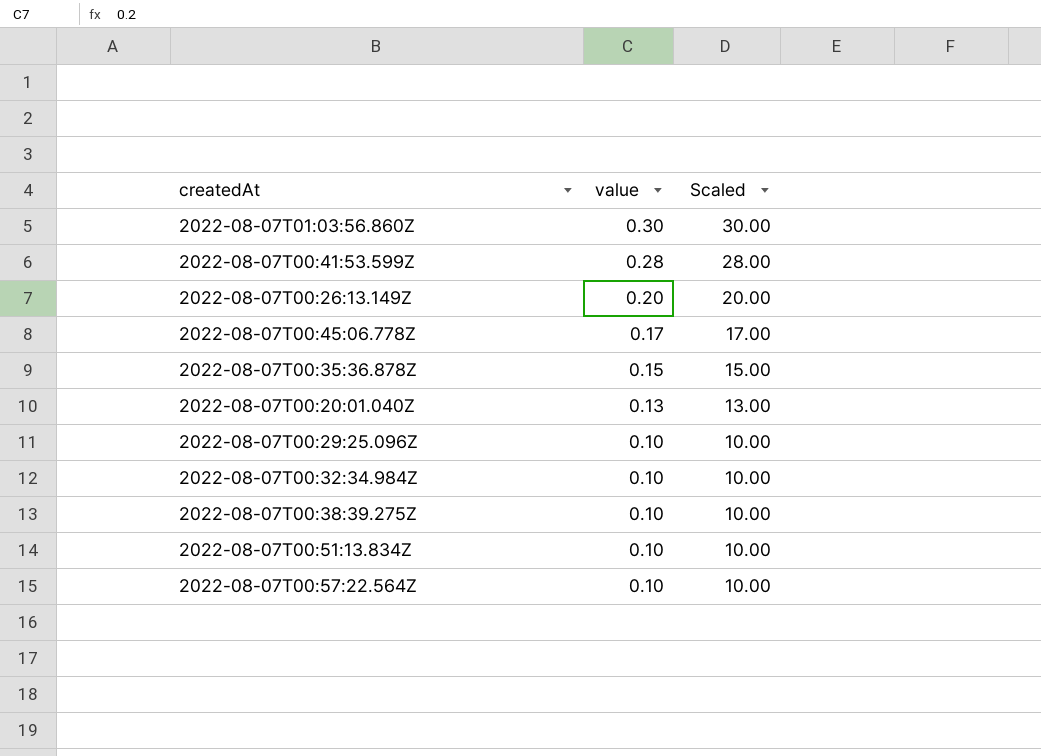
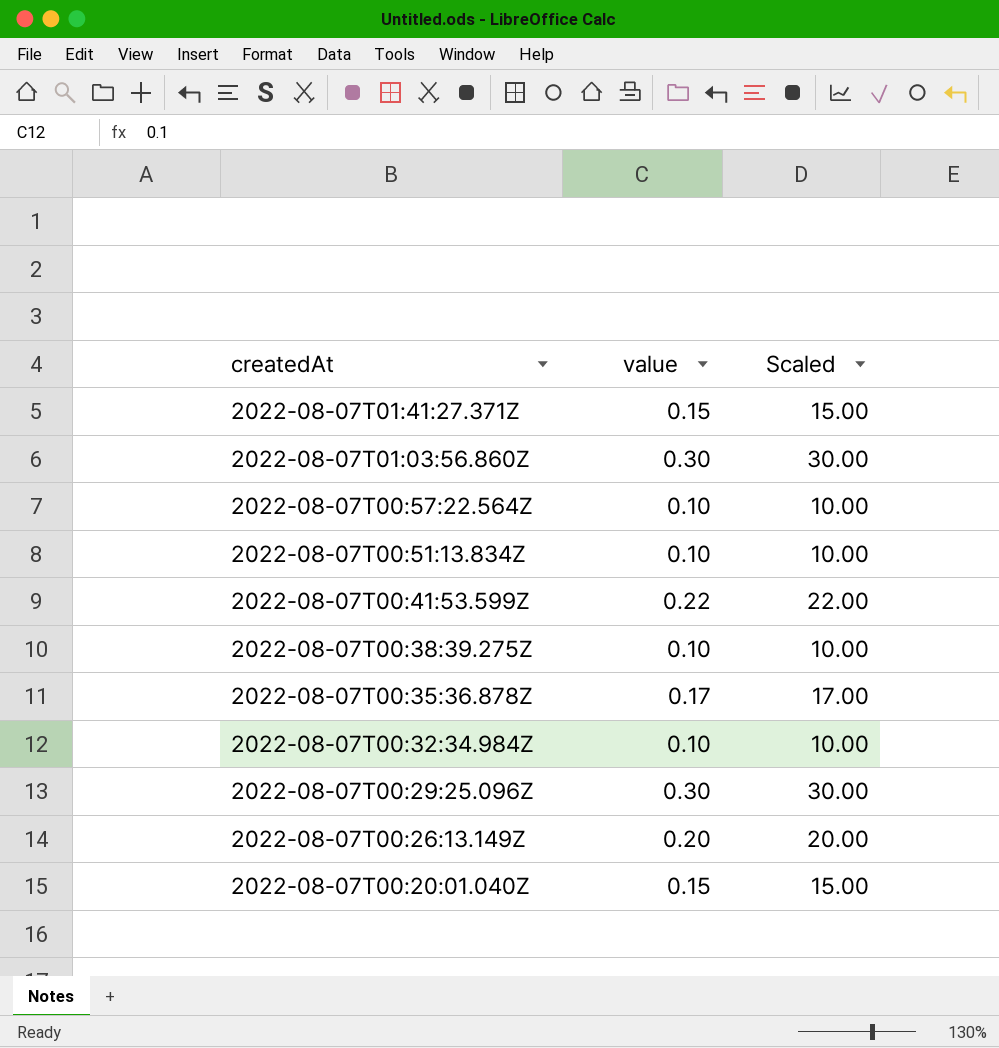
row order: value descending -> createdAt descending
row 2022-08-07T00:45:06.778Z: 0.17 | 17.00 -> none
row 2022-08-07T01:41:27.371Z: none -> 0.15 | 15.00
2022-08-07T00:41:53.599Z | value: 0.28 -> 0.22
2022-08-07T00:41:53.599Z | Scaled: 28.00 -> 22.00
2022-08-07T00:35:36.878Z | value: 0.15 -> 0.17
2022-08-07T00:35:36.878Z | Scaled: 15.00 -> 17.00
2022-08-07T00:29:25.096Z | value: 0.10 -> 0.30
2022-08-07T00:29:25.096Z | Scaled: 10.00 -> 30.00
2022-08-07T00:20:01.040Z | value: 0.13 -> 0.15
2022-08-07T00:20:01.040Z | Scaled: 13.00 -> 15.00

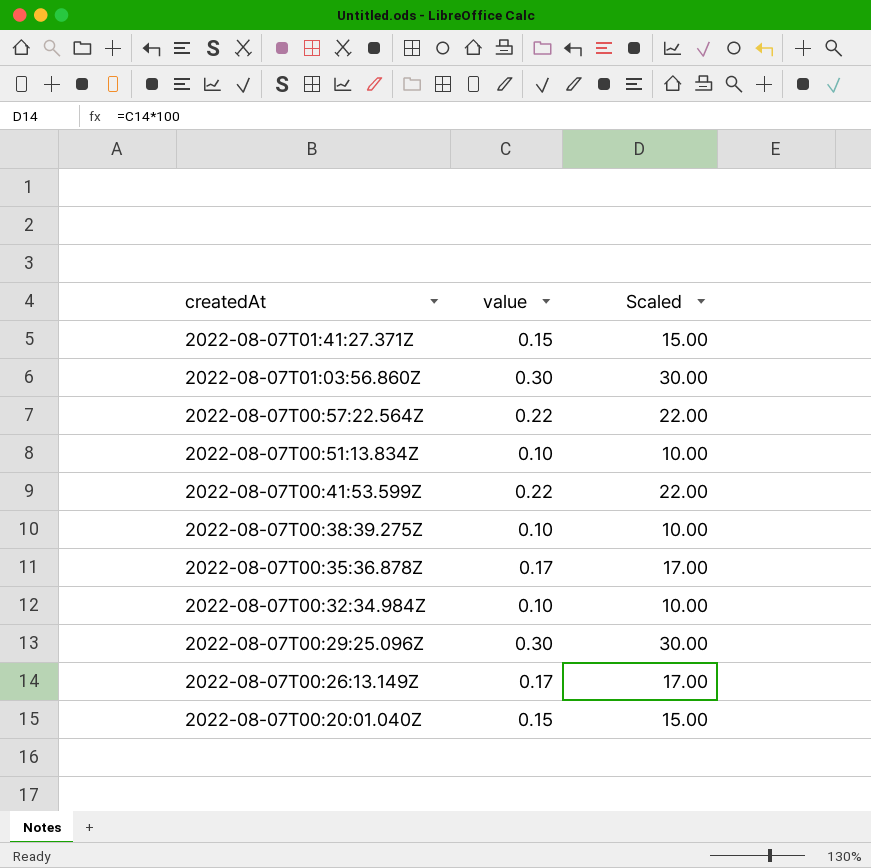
2022-08-07T00:57:22.564Z | value: 0.10 -> 0.22
2022-08-07T00:57:22.564Z | Scaled: 10.00 -> 22.00
2022-08-07T00:26:13.149Z | value: 0.20 -> 0.17
2022-08-07T00:26:13.149Z | Scaled: 20.00 -> 17.00

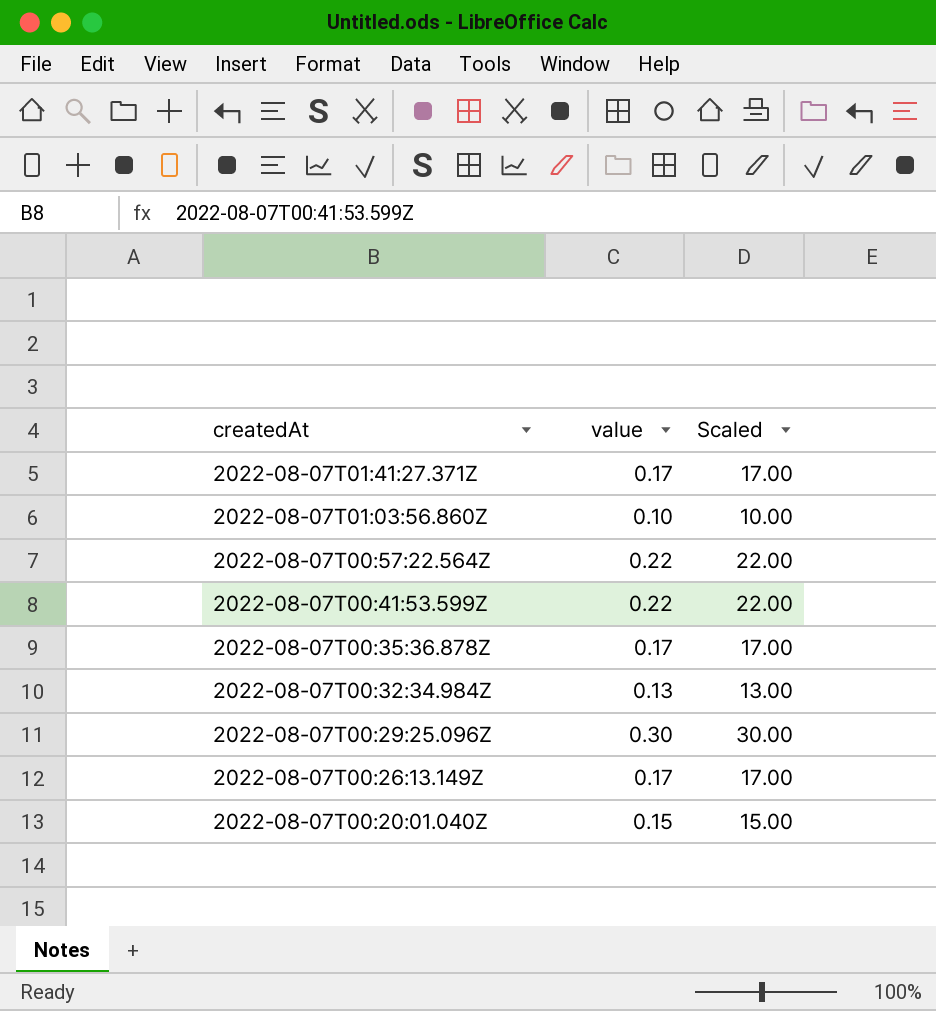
row 2022-08-07T00:51:13.834Z: 0.10 | 10.00 -> none
row 2022-08-07T00:38:39.275Z: 0.10 | 10.00 -> none
2022-08-07T01:41:27.371Z | value: 0.15 -> 0.17
2022-08-07T01:41:27.371Z | Scaled: 15.00 -> 17.00
2022-08-07T01:03:56.860Z | value: 0.30 -> 0.10
2022-08-07T01:03:56.860Z | Scaled: 30.00 -> 10.00
2022-08-07T00:32:34.984Z | value: 0.10 -> 0.13
2022-08-07T00:32:34.984Z | Scaled: 10.00 -> 13.00

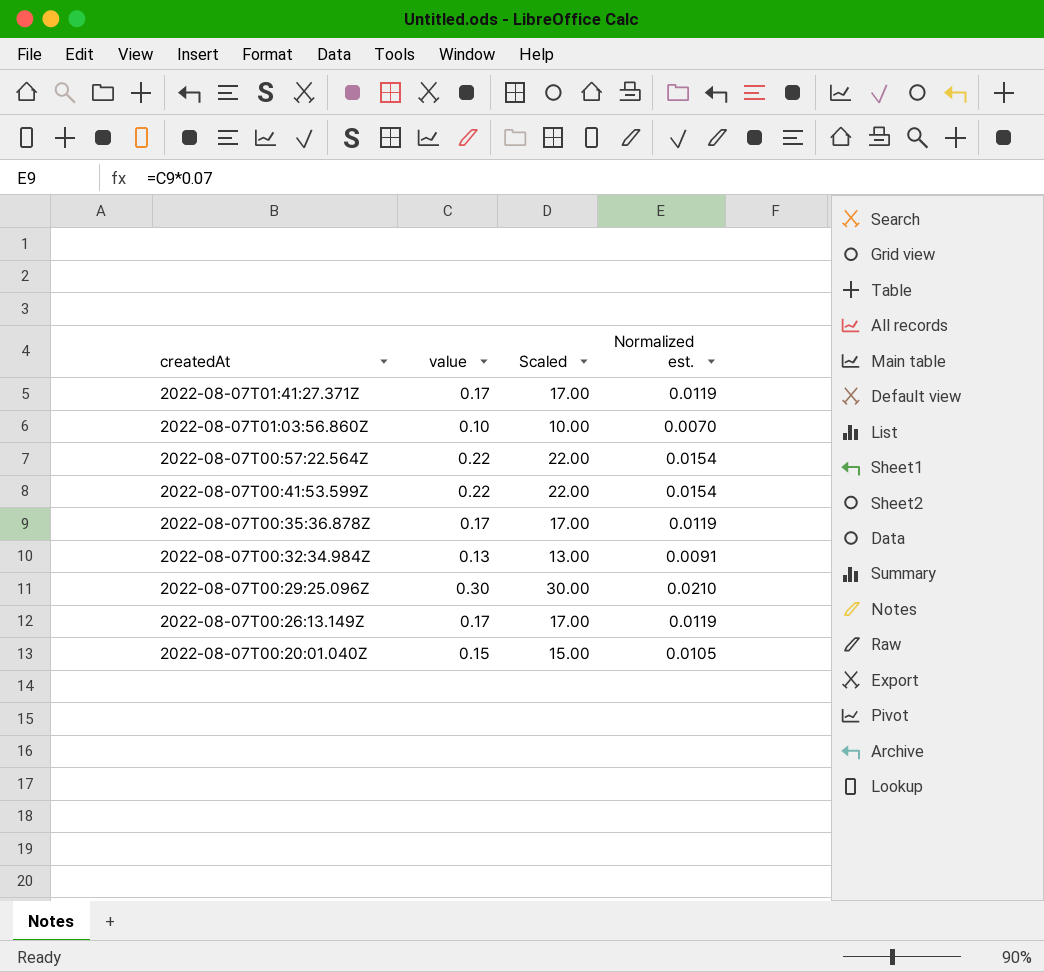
column Normalized est. | formula: none -> [value] * 0.07

